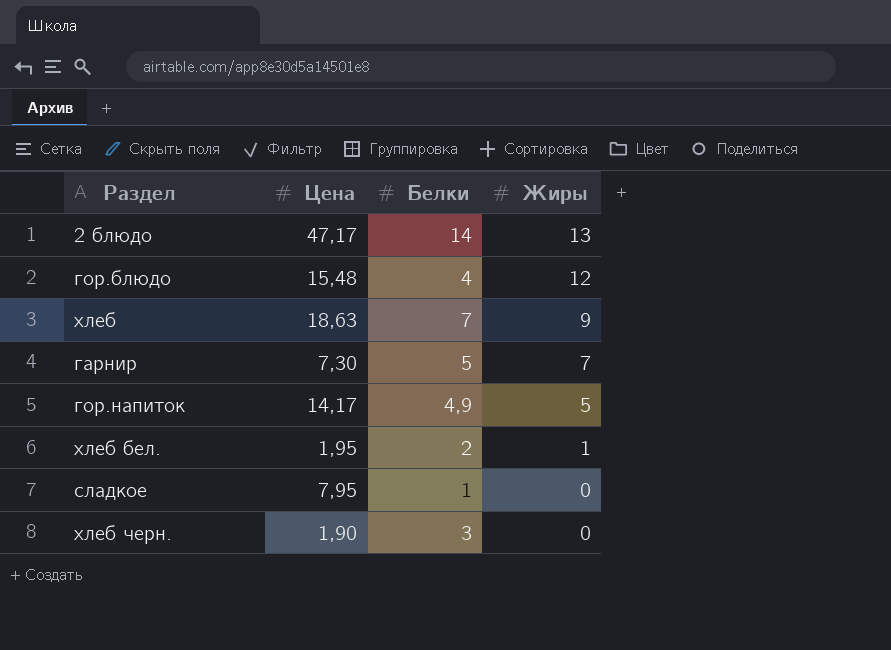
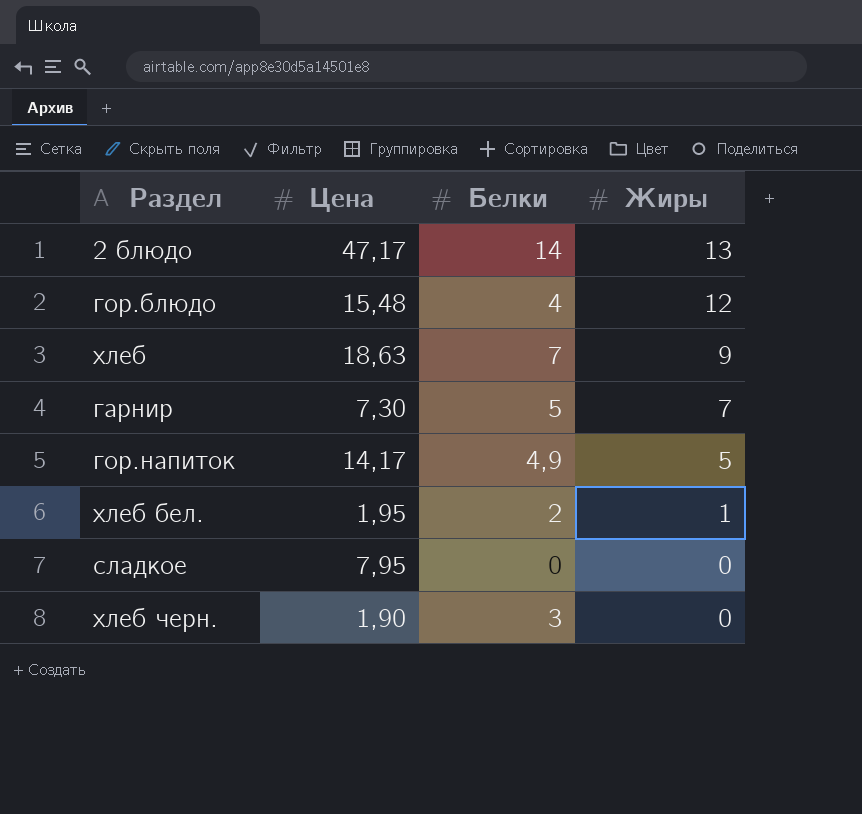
сладкое | Белки: 1 -> 0

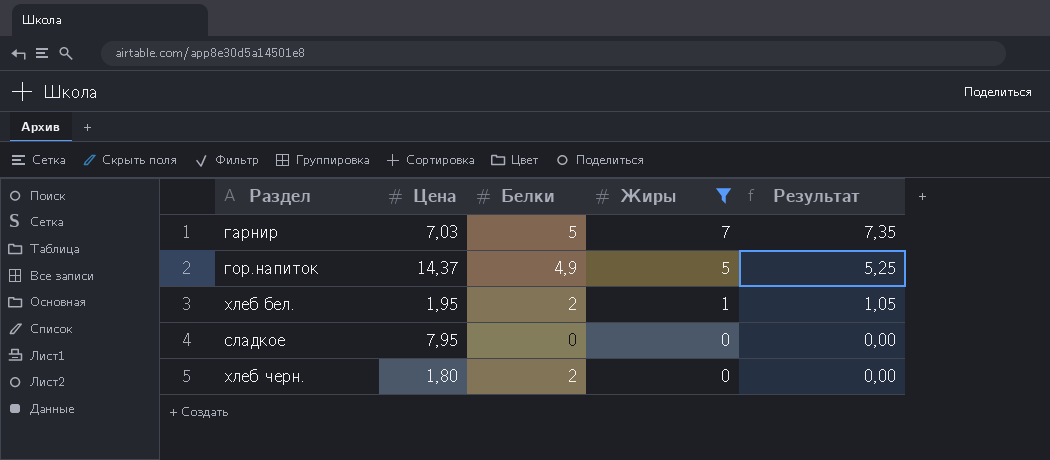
filter: none -> Жиры <= 7
column Результат | formula: none -> [Жиры] * 1,05
гарнир | Цена: 7,30 -> 7,03
гор.напиток | Цена: 14,17 -> 14,37
хлеб черн. | Цена: 1,90 -> 1,80
хлеб черн. | Белки: 3 -> 2

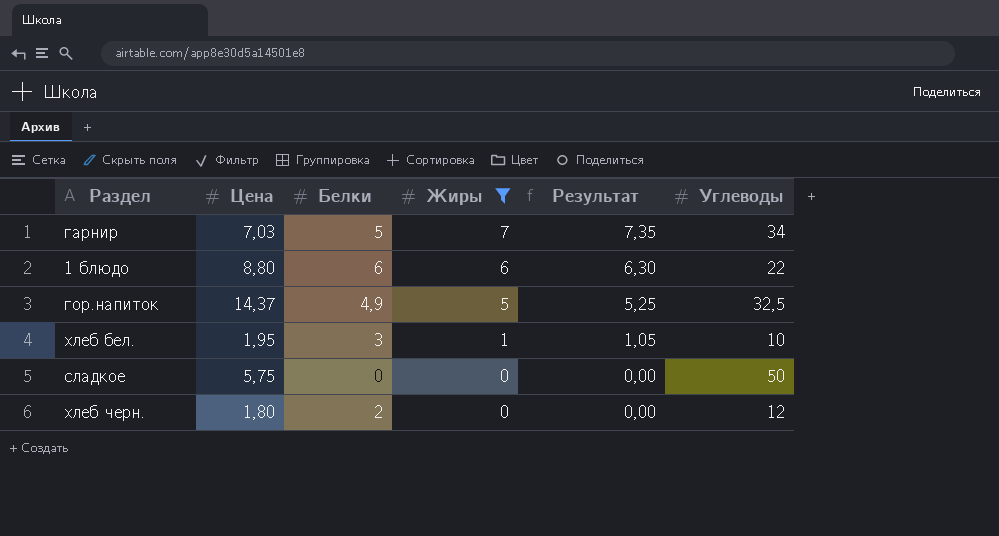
column Углеводы | position: none -> 6
row 1 блюдо: none -> 8,80 | 6 | 6 | 6,30 | 22
хлеб бел. | Белки: 2 -> 3
сладкое | Цена: 7,95 -> 5,75

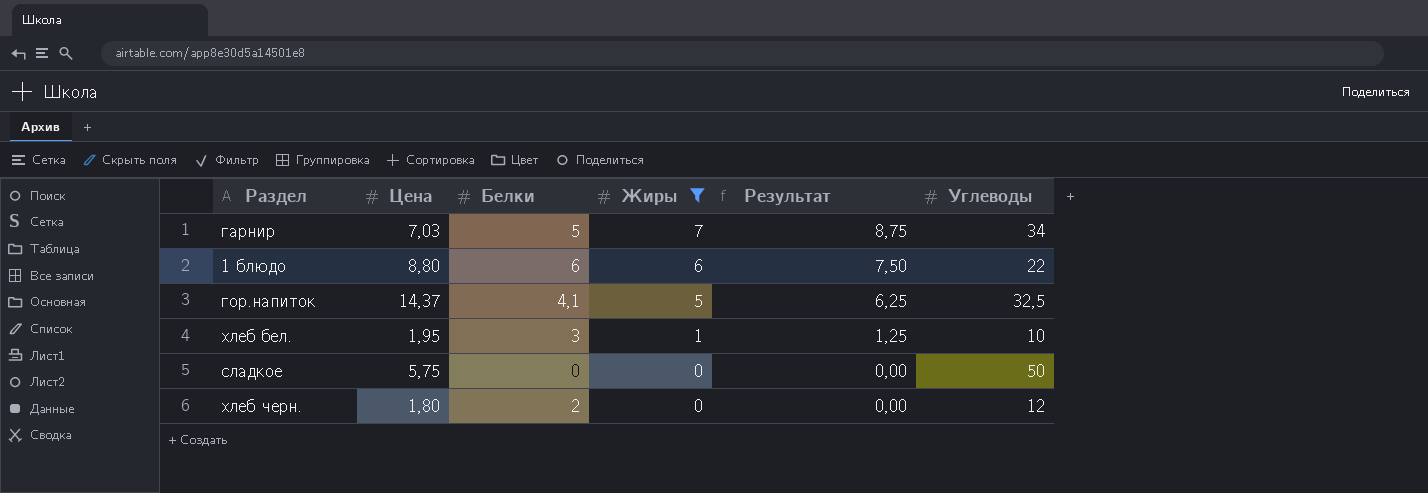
column Результат | formula: [Жиры] * 1,05 -> [Жиры] * 1,25
гор.напиток | Белки: 4,9 -> 4,1

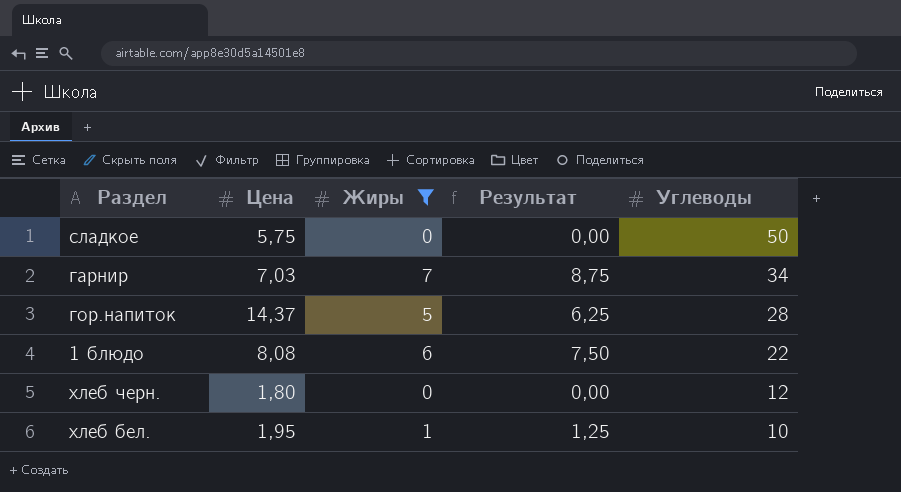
row order: Жиры descending -> Углеводы descending
column Белки | position: 3 -> none
гор.напиток | Углеводы: 32,5 -> 28
1 блюдо | Цена: 8,80 -> 8,08

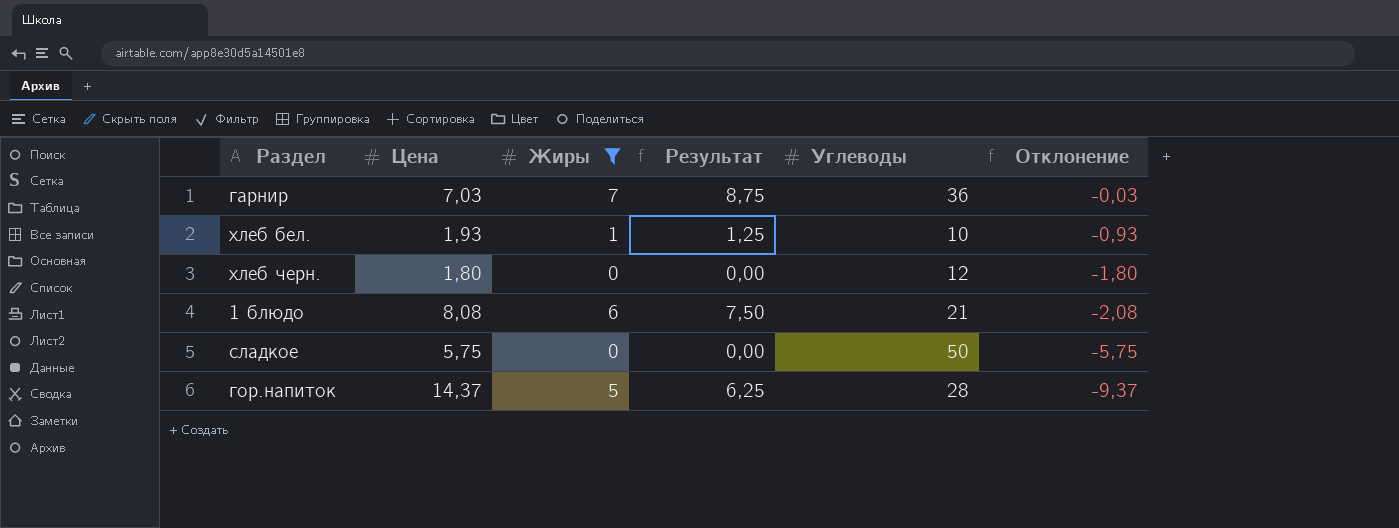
row order: Углеводы descending -> Отклонение descending
column Отклонение | formula: none -> [Жиры] - [Цена]
гарнир | Углеводы: 34 -> 36
хлеб бел. | Цена: 1,95 -> 1,93
1 блюдо | Углеводы: 22 -> 21

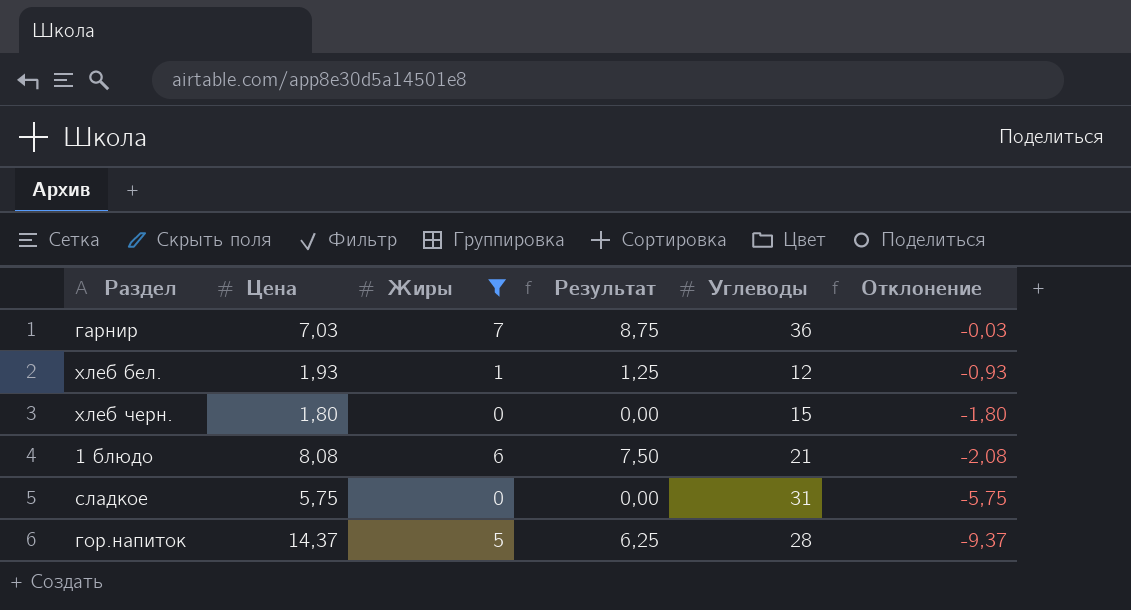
хлеб бел. | Углеводы: 10 -> 12
хлеб черн. | Углеводы: 12 -> 15
сладкое | Углеводы: 50 -> 31

